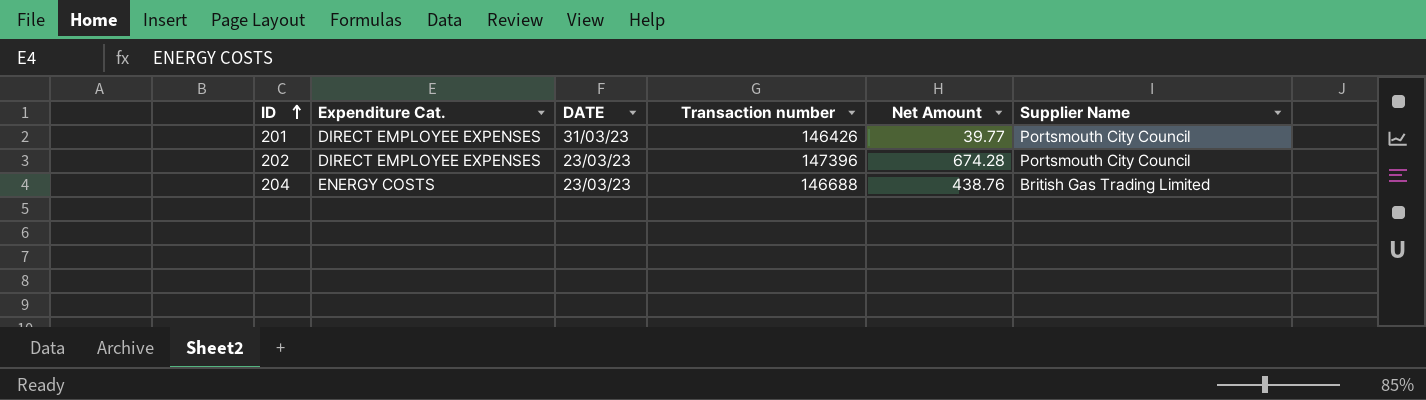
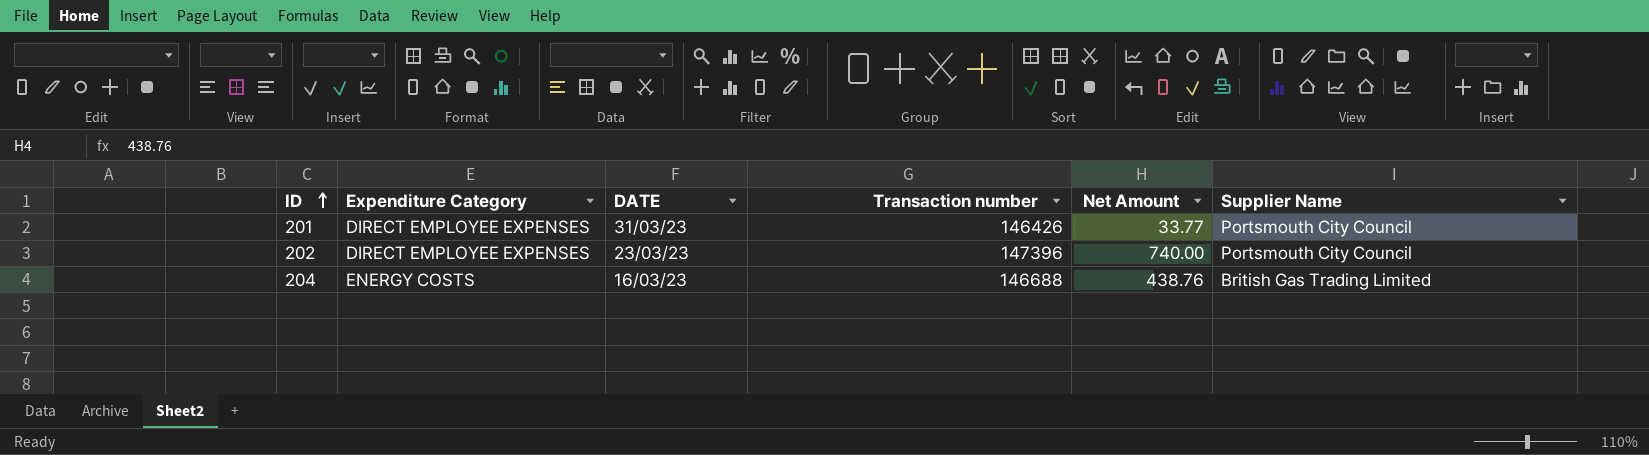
column name: Expenditure Cat. -> Expenditure Category
201 | Net Amount: 39.77 -> 33.77
202 | Net Amount: 674.28 -> 740.00
204 | DATE: 23/03/23 -> 16/03/23

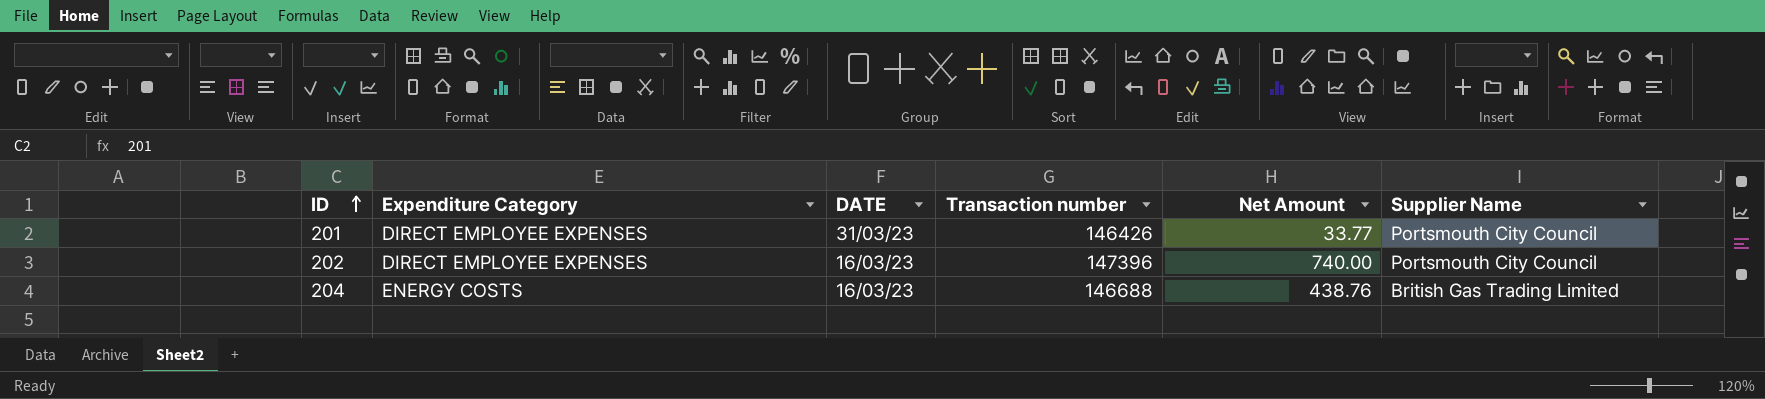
202 | DATE: 23/03/23 -> 16/03/23

